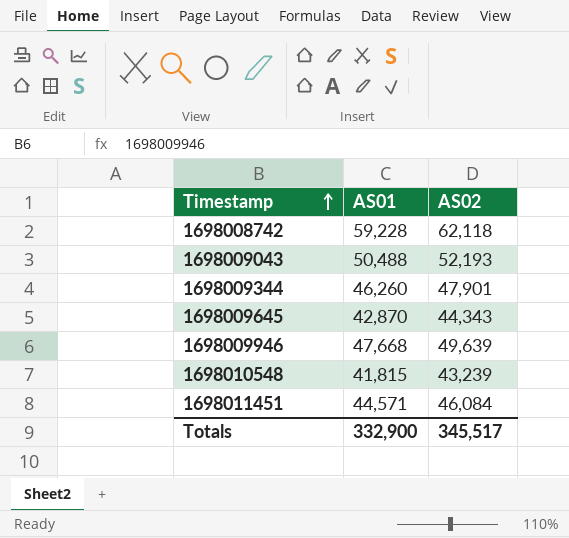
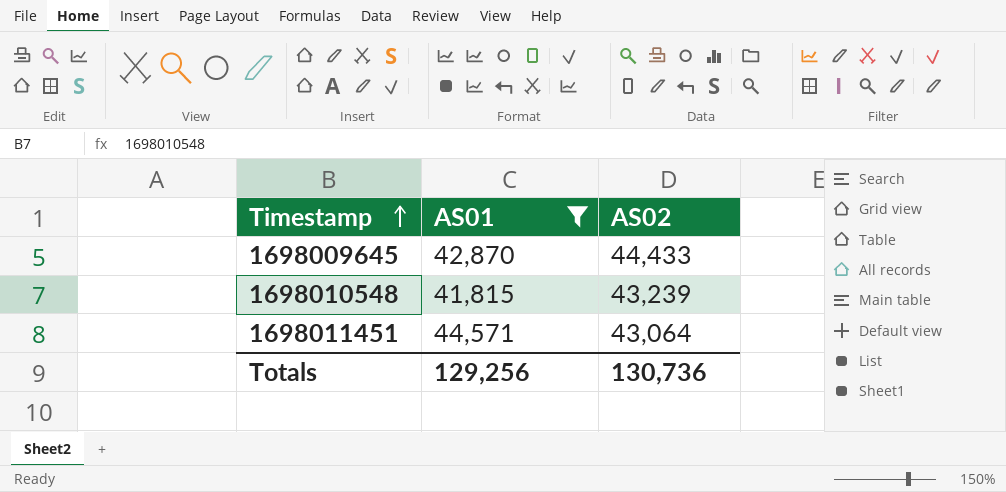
filter: none -> AS01 <= 44,571
1698009645 | AS02: 44,343 -> 44,433
1698011451 | AS02: 46,084 -> 43,064
Totals | AS01: 332,900 -> 129,256
Totals | AS02: 345,517 -> 130,736

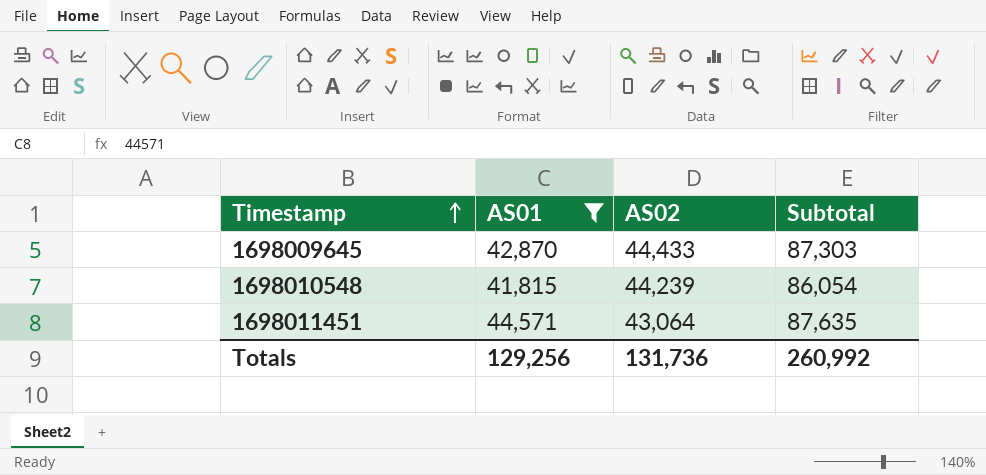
column Subtotal | formula: none -> [AS01] + [AS02]
1698010548 | AS02: 43,239 -> 44,239
Totals | AS02: 130,736 -> 131,736

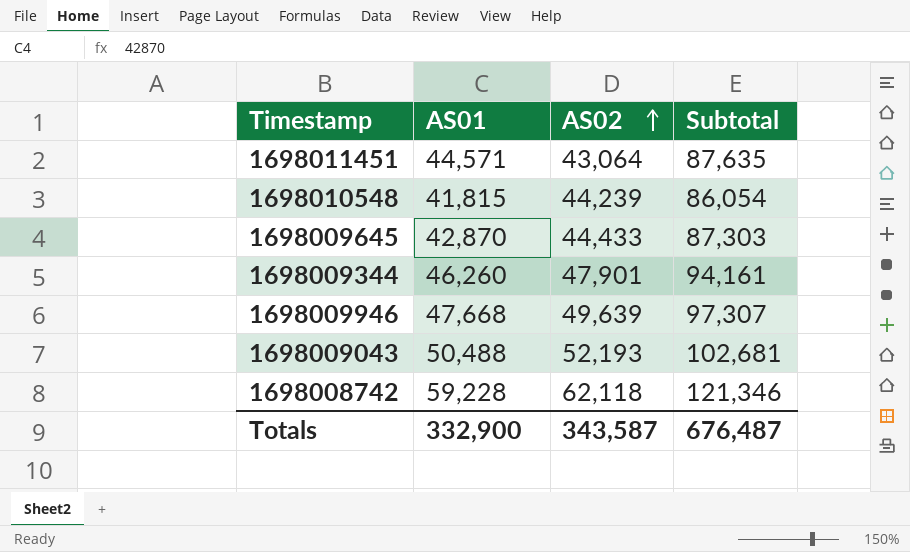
filter: AS01 <= 44,571 -> none
row order: Timestamp ascending -> AS02 ascending
Totals | AS01: 129,256 -> 332,900
Totals | AS02: 131,736 -> 343,587
Totals | Subtotal: 260,992 -> 676,487

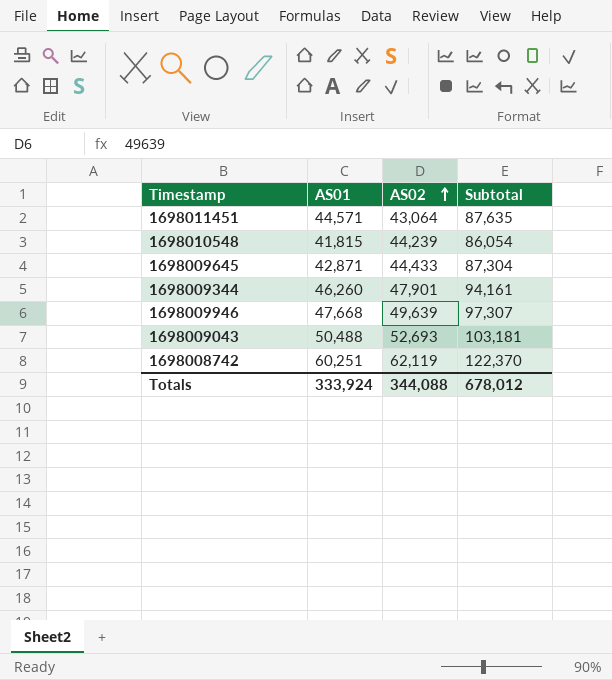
1698009645 | AS01: 42,870 -> 42,871
1698009645 | Subtotal: 87,303 -> 87,304
1698009043 | AS02: 52,193 -> 52,693
1698009043 | Subtotal: 102,681 -> 103,181
1698008742 | AS01: 59,228 -> 60,251
1698008742 | AS02: 62,118 -> 62,119
1698008742 | Subtotal: 121,346 -> 122,370
Totals | AS01: 332,900 -> 333,924
Totals | AS02: 343,587 -> 344,088
Totals | Subtotal: 676,487 -> 678,012

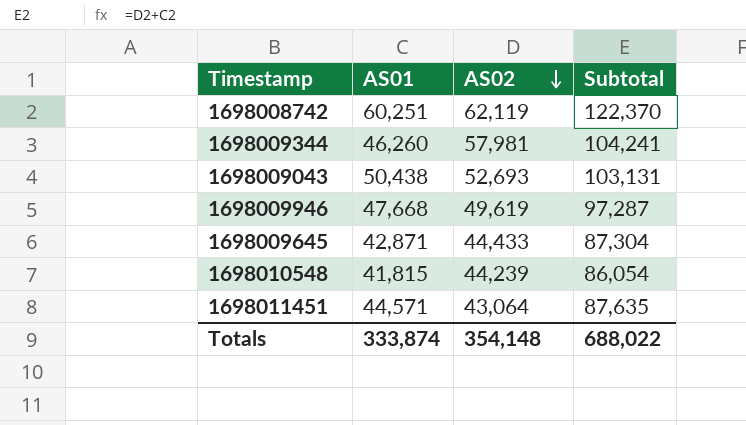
row order: AS02 ascending -> AS02 descending
1698009344 | AS02: 47,901 -> 57,981
1698009344 | Subtotal: 94,161 -> 104,241
1698009043 | AS01: 50,488 -> 50,438
1698009043 | Subtotal: 103,181 -> 103,131
1698009946 | AS02: 49,639 -> 49,619
1698009946 | Subtotal: 97,307 -> 97,287
Totals | AS01: 333,924 -> 333,874
Totals | AS02: 344,088 -> 354,148
Totals | Subtotal: 678,012 -> 688,022

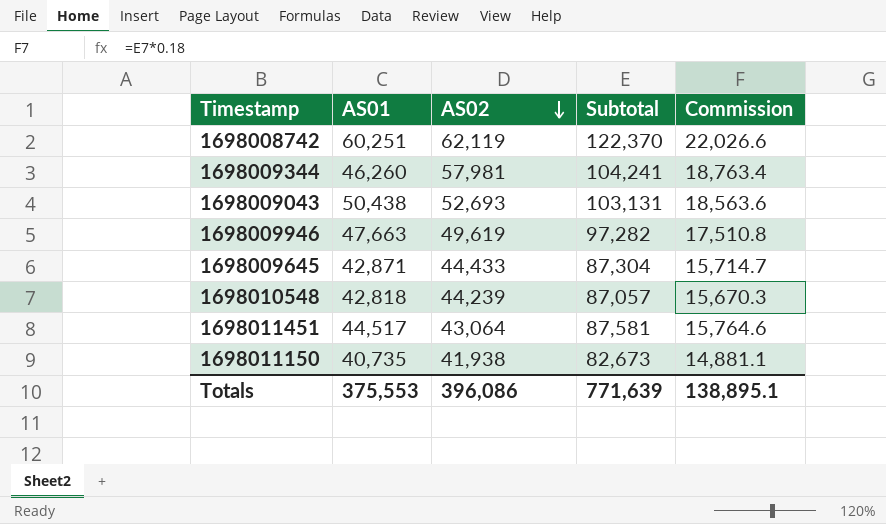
column Commission | formula: none -> [Subtotal] * 0.18
1698009946 | AS01: 47,668 -> 47,663
1698009946 | Subtotal: 97,287 -> 97,282
1698010548 | AS01: 41,815 -> 42,818
1698010548 | Subtotal: 86,054 -> 87,057
1698011451 | AS01: 44,571 -> 44,517
1698011451 | Subtotal: 87,635 -> 87,581
row 1698011150: none -> 40,735 | 41,938 | 82,673 | 14,881.1
Totals | AS01: 333,874 -> 375,553
Totals | AS02: 354,148 -> 396,086
Totals | Subtotal: 688,022 -> 771,639

